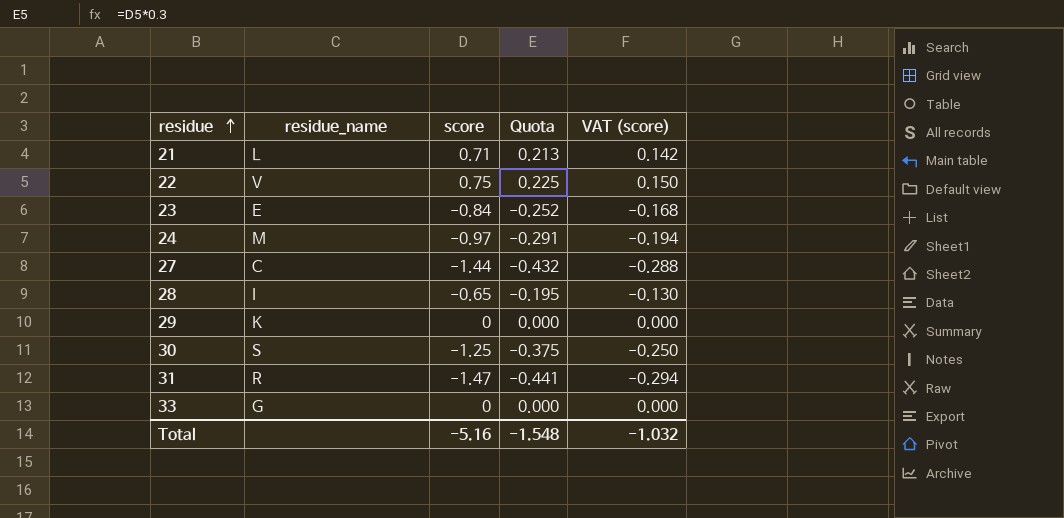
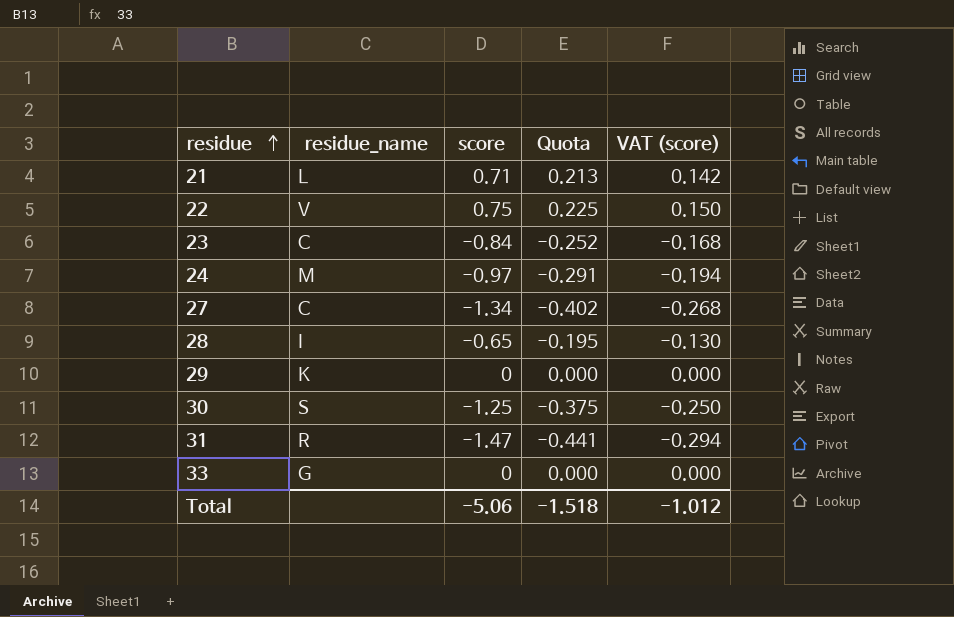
23 | residue_name: E -> C
27 | score: -1.44 -> -1.34
27 | Quota: -0.432 -> -0.402
27 | VAT (score): -0.288 -> -0.268
Total | score: -5.16 -> -5.06
Total | Quota: -1.548 -> -1.518
Total | VAT (score): -1.032 -> -1.012

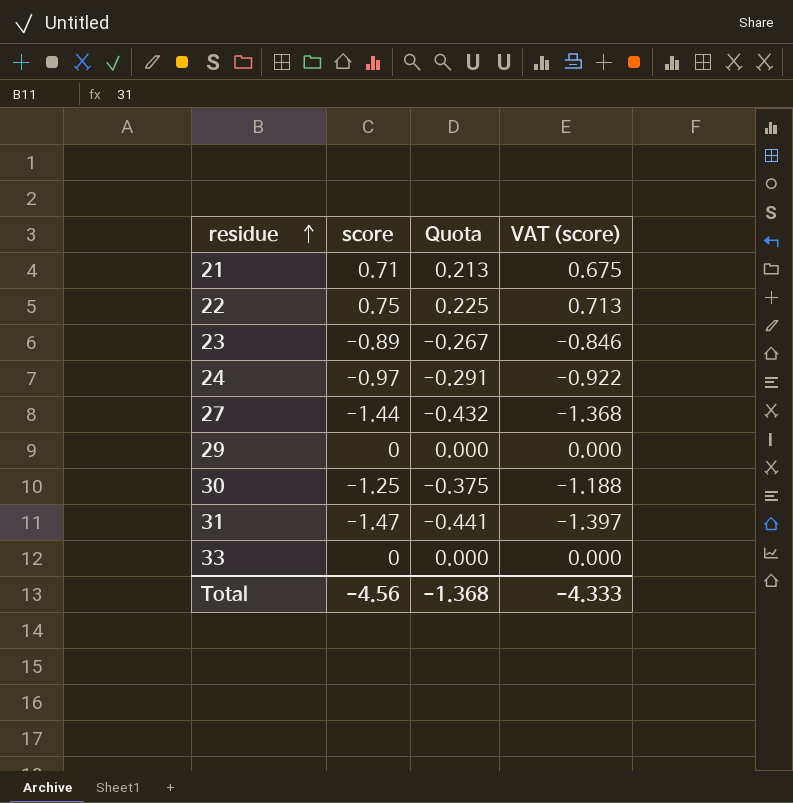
column residue_name | position: 2 -> none
column VAT (score) | formula: [score] * 0.2 -> [score] * 0.95
row 28: I | -0.65 | -0.195 | -0.130 -> none
23 | score: -0.84 -> -0.89
23 | Quota: -0.252 -> -0.267
27 | score: -1.34 -> -1.44
27 | Quota: -0.402 -> -0.432
Total | score: -5.06 -> -4.56
Total | Quota: -1.518 -> -1.368
Total | VAT (score): -1.012 -> -4.333

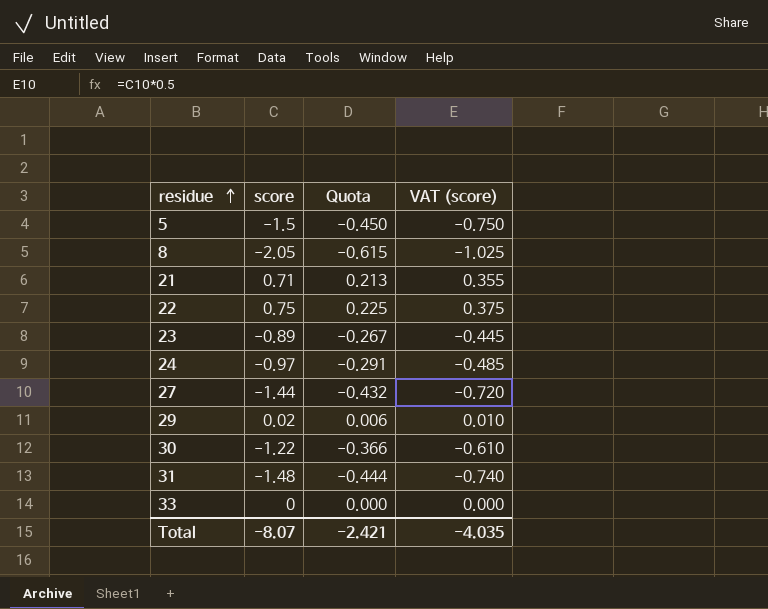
column VAT (score) | formula: [score] * 0.95 -> [score] * 0.5
row 5: none -> -1.5 | -0.450 | -0.750
row 8: none -> -2.05 | -0.615 | -1.025
29 | score: 0 -> 0.02
29 | Quota: 0.000 -> 0.006
30 | score: -1.25 -> -1.22
30 | Quota: -0.375 -> -0.366
31 | score: -1.47 -> -1.48
31 | Quota: -0.441 -> -0.444
Total | score: -4.56 -> -8.07
Total | Quota: -1.368 -> -2.421
Total | VAT (score): -4.333 -> -4.035

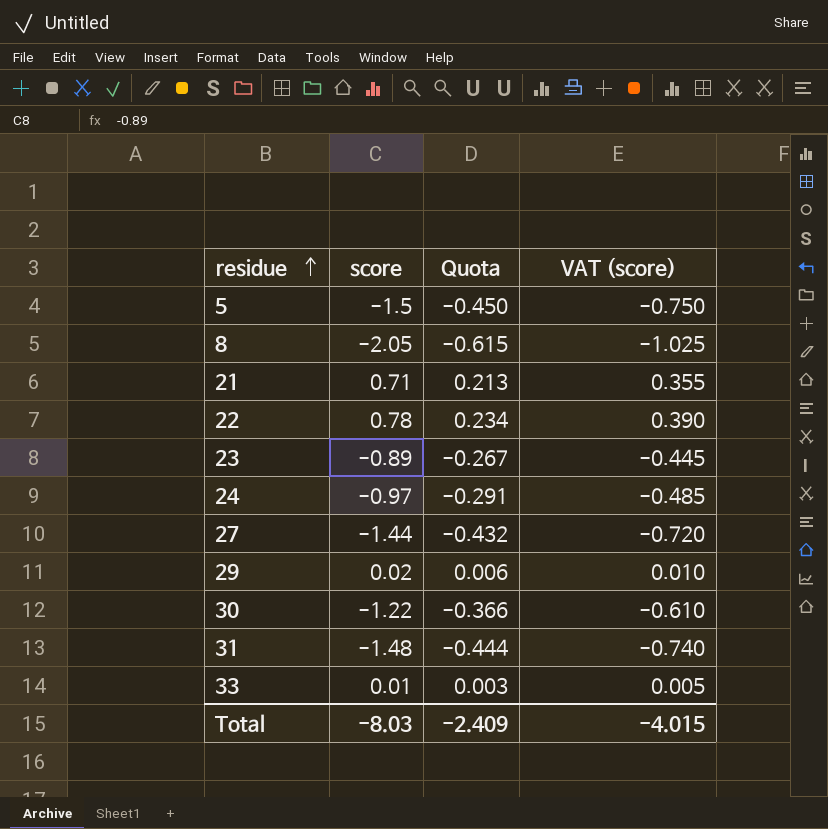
22 | score: 0.75 -> 0.78
22 | Quota: 0.225 -> 0.234
22 | VAT (score): 0.375 -> 0.390
33 | score: 0 -> 0.01
33 | Quota: 0.000 -> 0.003
33 | VAT (score): 0.000 -> 0.005
Total | score: -8.07 -> -8.03
Total | Quota: -2.421 -> -2.409
Total | VAT (score): -4.035 -> -4.015

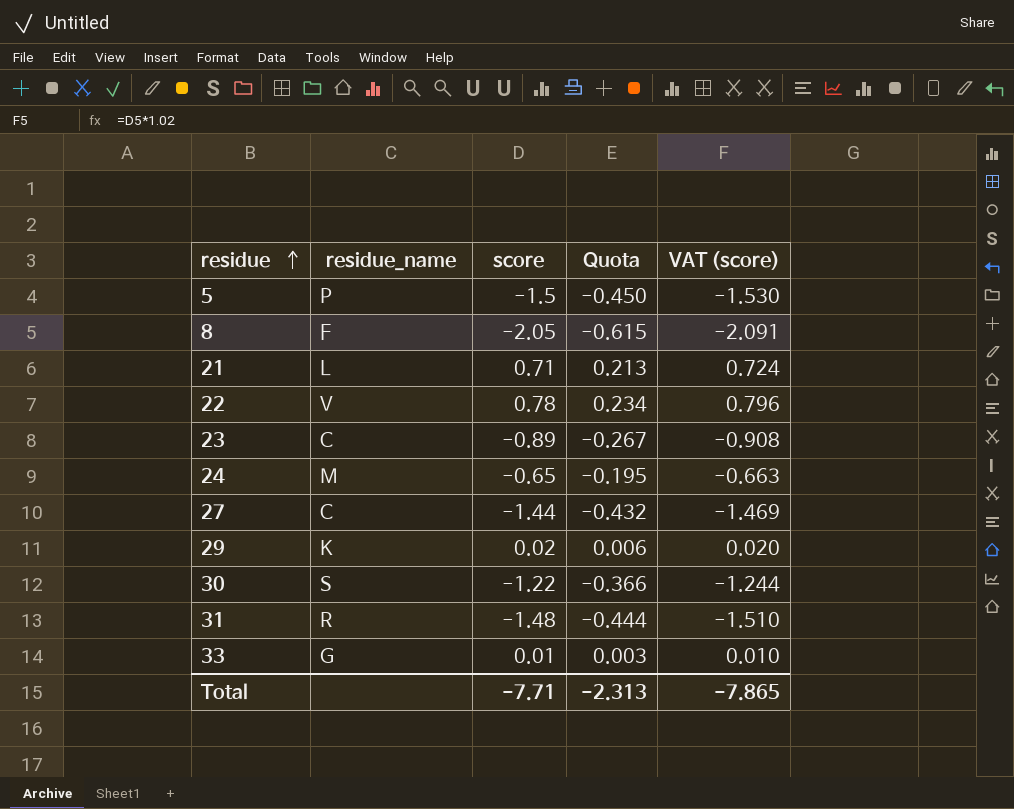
column residue_name | position: none -> 2
column VAT (score) | formula: [score] * 0.5 -> [score] * 1.02
24 | score: -0.97 -> -0.65
24 | Quota: -0.291 -> -0.195
Total | score: -8.03 -> -7.71
Total | Quota: -2.409 -> -2.313
Total | VAT (score): -4.015 -> -7.865

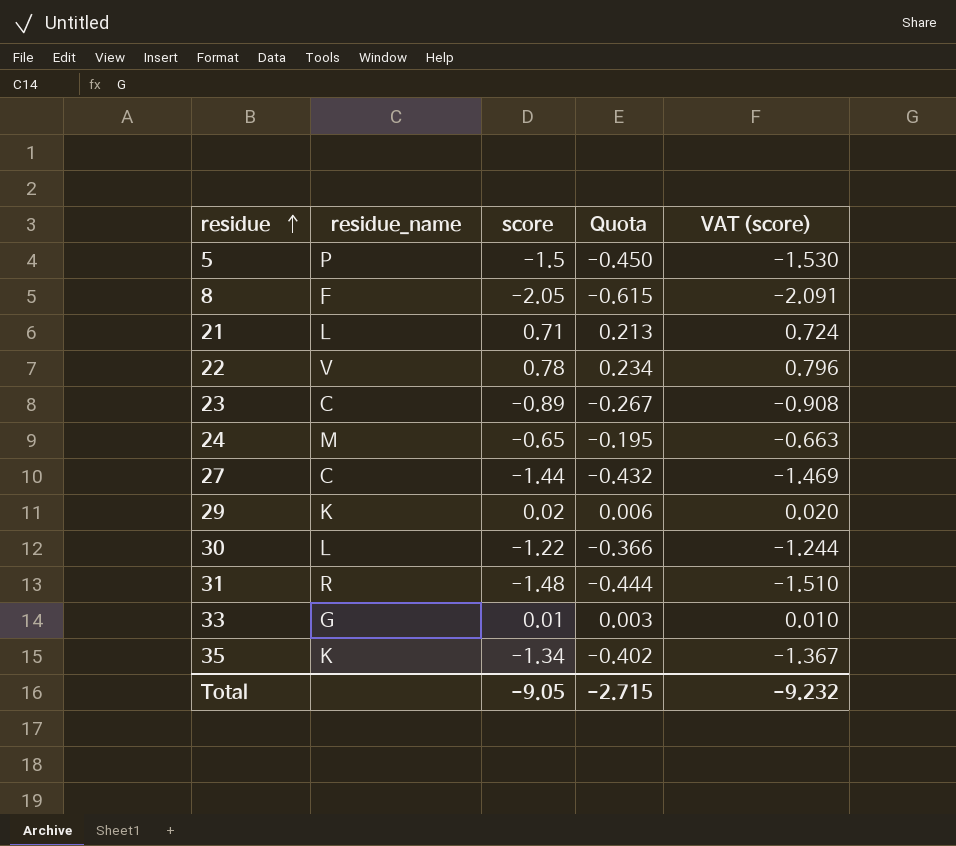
30 | residue_name: S -> L
row 35: none -> K | -1.34 | -0.402 | -1.367
Total | score: -7.71 -> -9.05
Total | Quota: -2.313 -> -2.715
Total | VAT (score): -7.865 -> -9.232

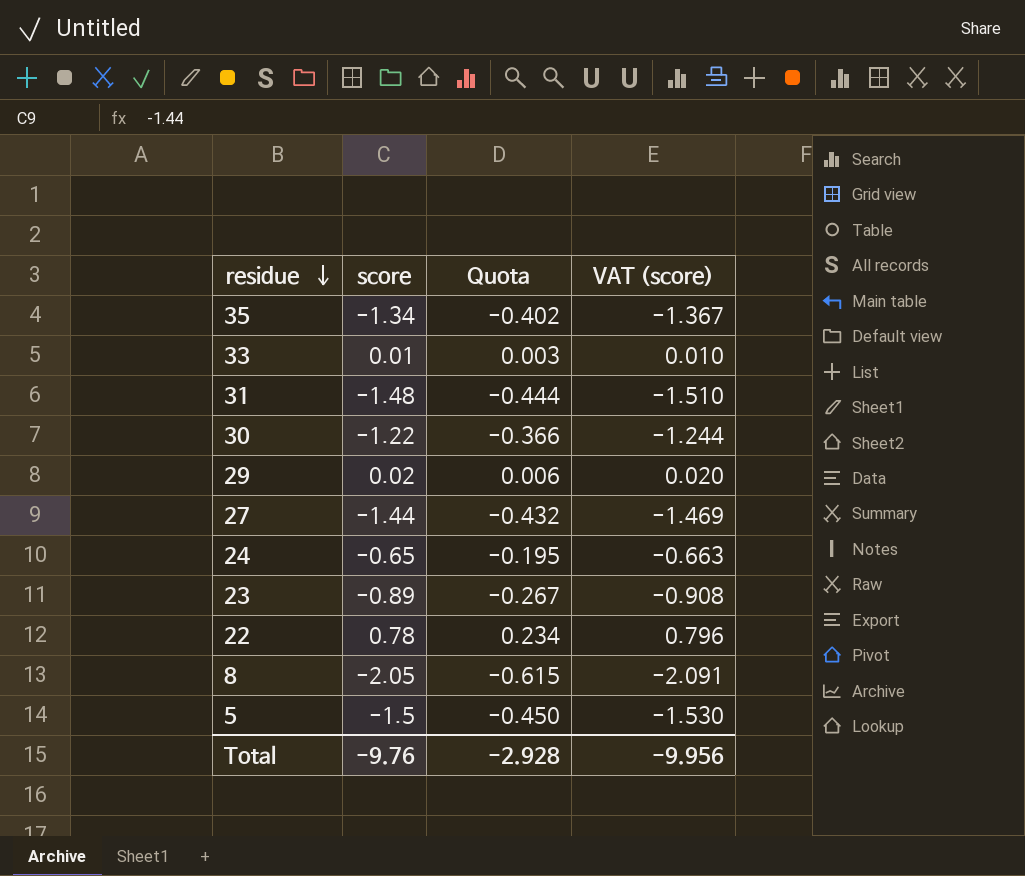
row order: residue ascending -> residue descending
column residue_name | position: 2 -> none
row 21: L | 0.71 | 0.213 | 0.724 -> none
Total | score: -9.05 -> -9.76
Total | Quota: -2.715 -> -2.928
Total | VAT (score): -9.232 -> -9.956

